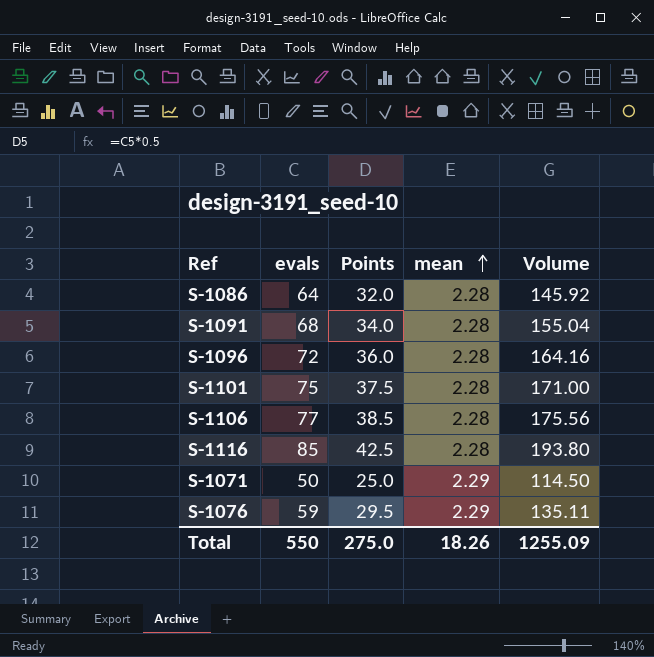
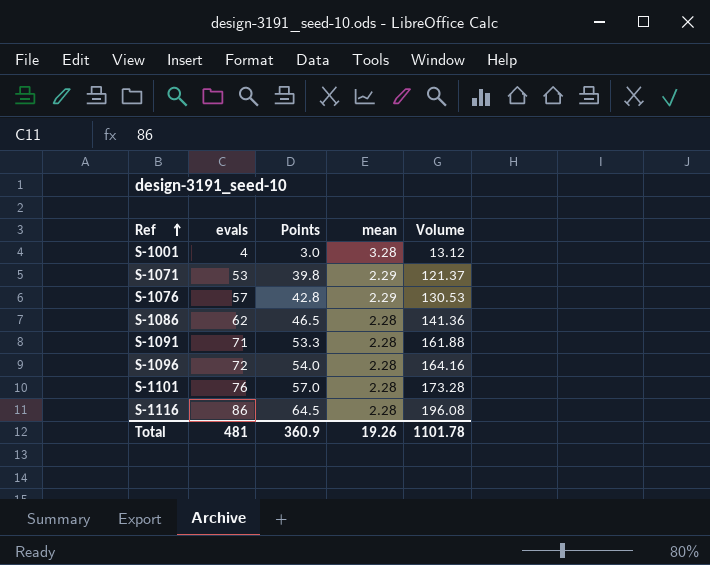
row order: mean ascending -> Ref ascending
column Points | formula: [evals] * 0.5 -> [evals] * 0.75
row S-1106: 77 | 38.5 | 2.28 | 175.56 -> none
row S-1001: none -> 4 | 3.0 | 3.28 | 13.12
S-1071 | evals: 50 -> 53
S-1071 | Volume: 114.50 -> 121.37
S-1076 | evals: 59 -> 57
S-1076 | Volume: 135.11 -> 130.53
S-1086 | evals: 64 -> 62
S-1086 | Volume: 145.92 -> 141.36
S-1091 | evals: 68 -> 71
S-1091 | Volume: 155.04 -> 161.88
S-1101 | evals: 75 -> 76
S-1101 | Volume: 171.00 -> 173.28
S-1116 | evals: 85 -> 86
S-1116 | Volume: 193.80 -> 196.08
Total | evals: 550 -> 481
Total | Points: 275.0 -> 360.9
Total | mean: 18.26 -> 19.26
Total | Volume: 1255.09 -> 1101.78

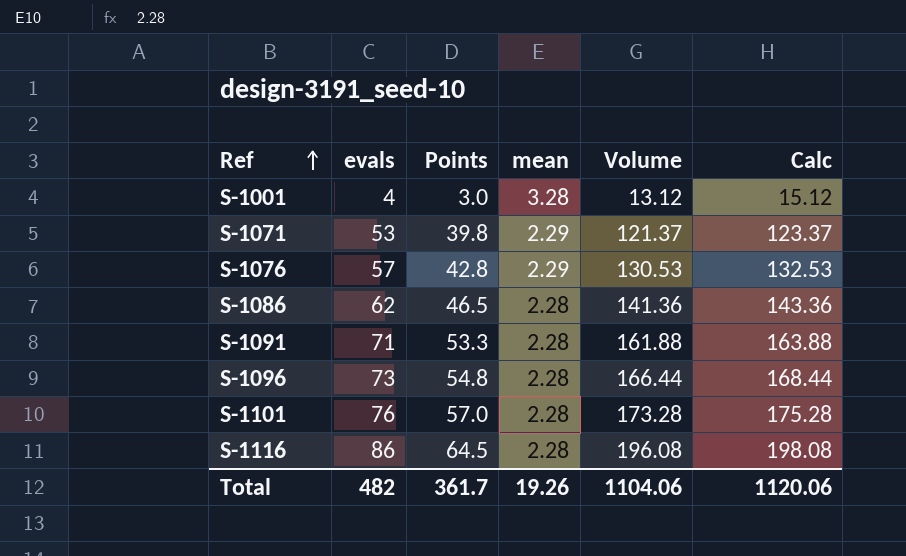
column Calc | formula: none -> [Volume] + 2
S-1096 | evals: 72 -> 73
S-1096 | Points: 54.0 -> 54.8
S-1096 | Volume: 164.16 -> 166.44
Total | evals: 481 -> 482
Total | Points: 360.9 -> 361.7
Total | Volume: 1101.78 -> 1104.06

